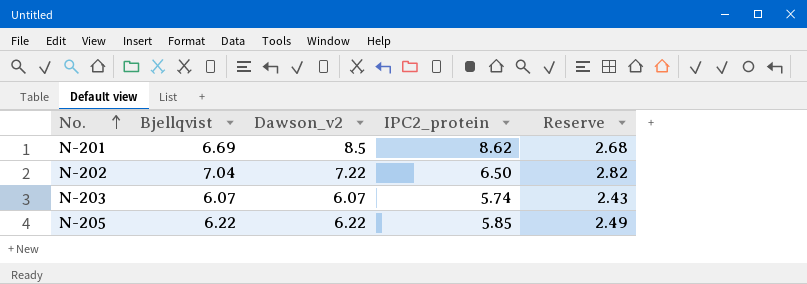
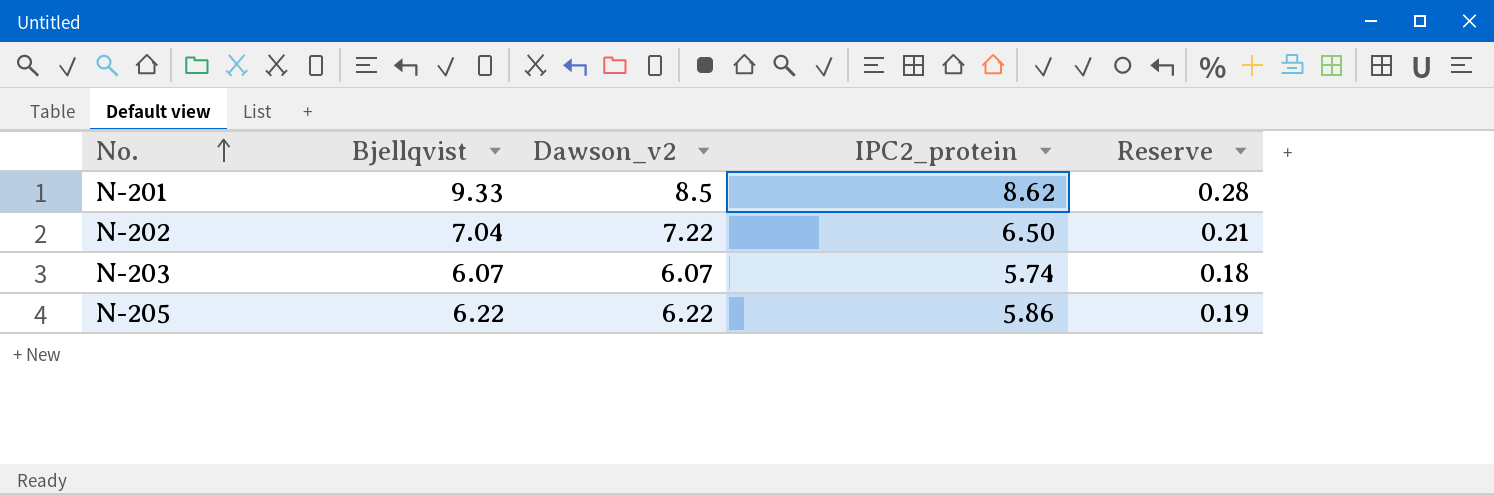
column Reserve | formula: [Bjellqvist] * 0.4 -> [Bjellqvist] * 0.03
N-201 | Bjellqvist: 6.69 -> 9.33
N-205 | IPC2_protein: 5.85 -> 5.86

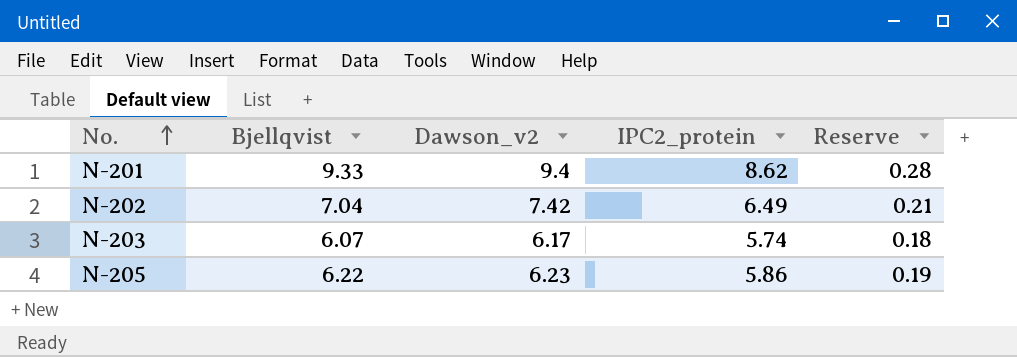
N-201 | Dawson_v2: 8.5 -> 9.4
N-202 | Dawson_v2: 7.22 -> 7.42
N-202 | IPC2_protein: 6.50 -> 6.49
N-203 | Dawson_v2: 6.07 -> 6.17
N-205 | Dawson_v2: 6.22 -> 6.23

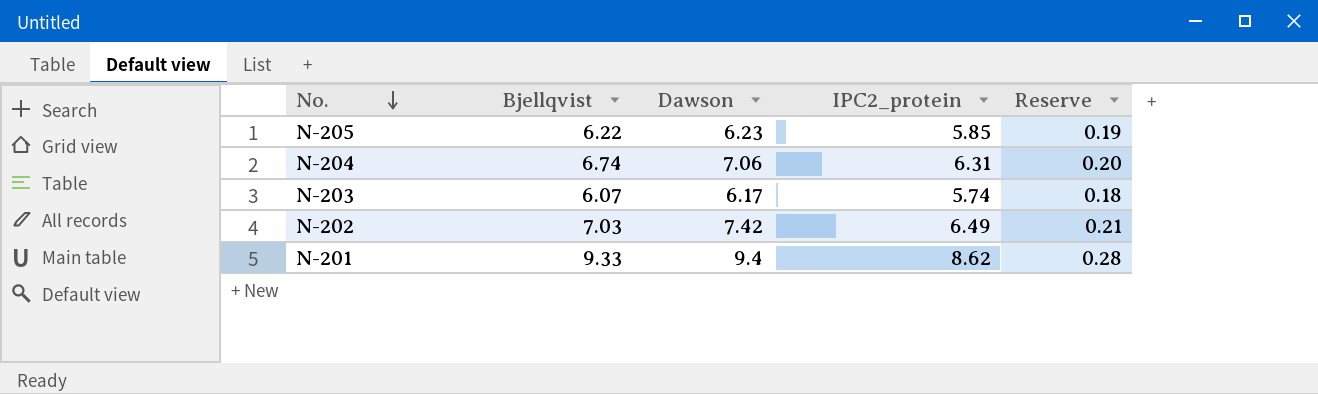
row order: No. ascending -> No. descending
column name: Dawson_v2 -> Dawson
N-205 | IPC2_protein: 5.86 -> 5.85
row N-204: none -> 6.74 | 7.06 | 6.31 | 0.20
N-202 | Bjellqvist: 7.04 -> 7.03

